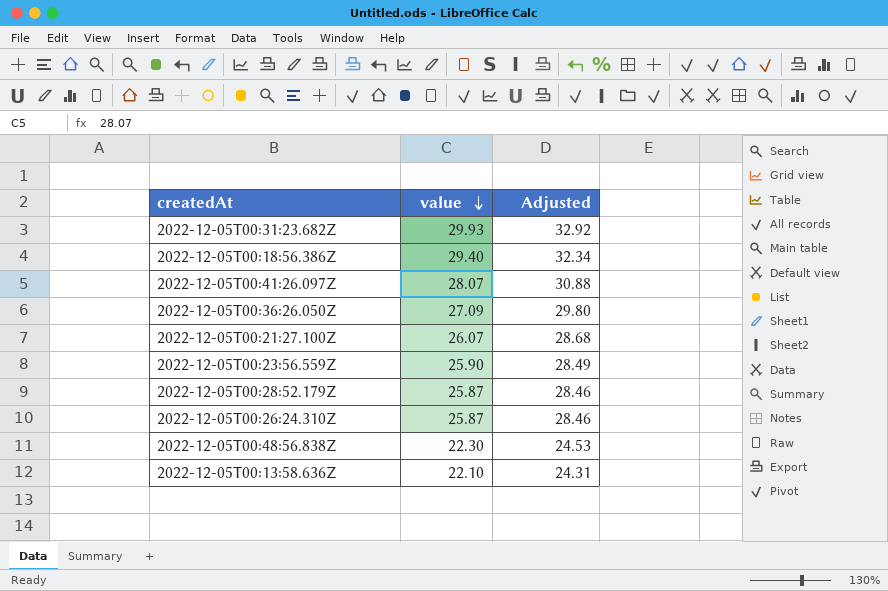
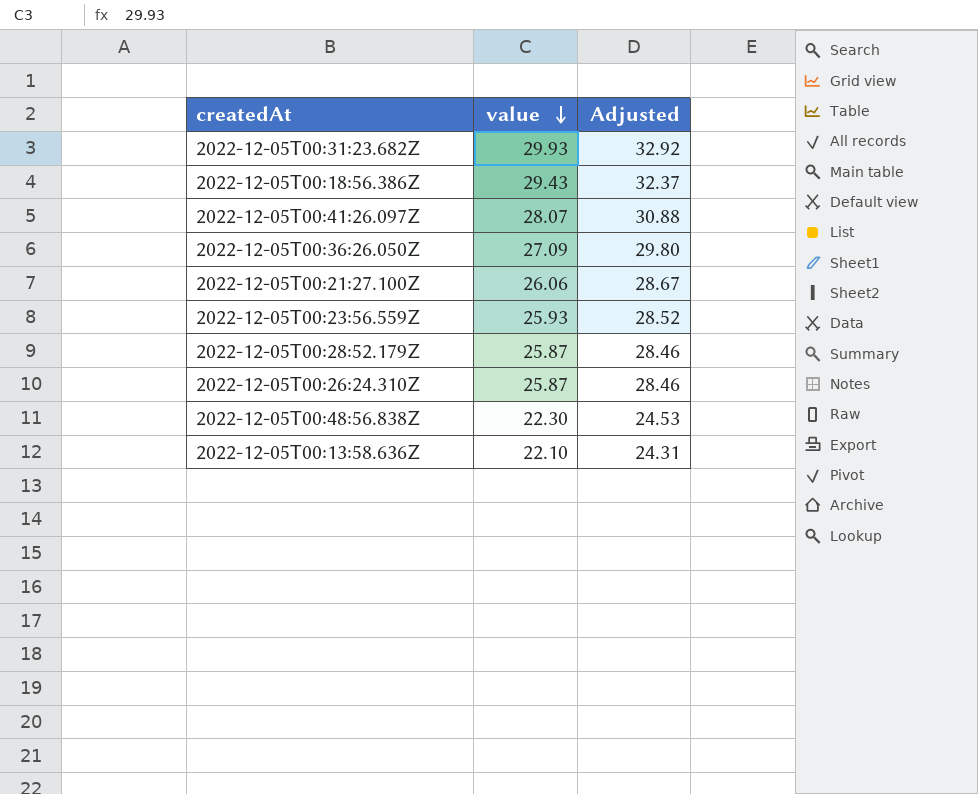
2022-12-05T00:18:56.386Z | value: 29.40 -> 29.43
2022-12-05T00:18:56.386Z | Adjusted: 32.34 -> 32.37
2022-12-05T00:21:27.100Z | value: 26.07 -> 26.06
2022-12-05T00:21:27.100Z | Adjusted: 28.68 -> 28.67
2022-12-05T00:23:56.559Z | value: 25.90 -> 25.93
2022-12-05T00:23:56.559Z | Adjusted: 28.49 -> 28.52

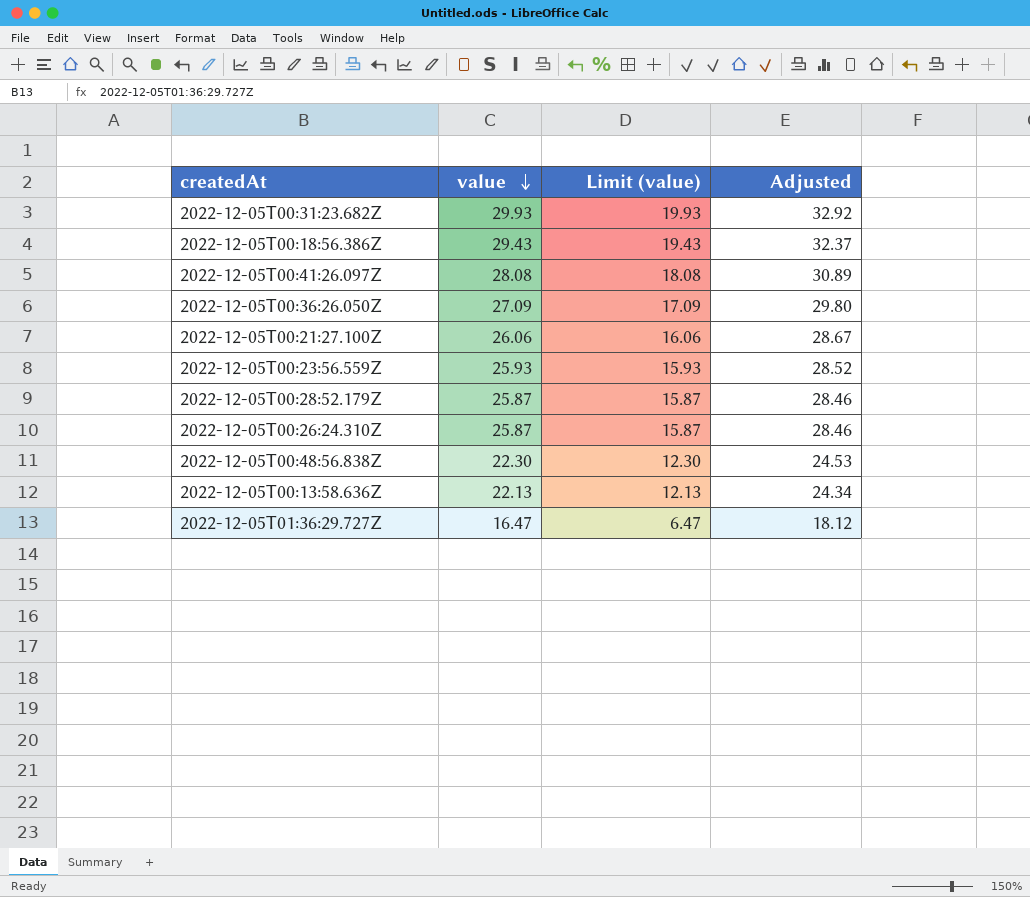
column Limit (value) | formula: none -> [value] - 10
2022-12-05T00:41:26.097Z | value: 28.07 -> 28.08
2022-12-05T00:41:26.097Z | Adjusted: 30.88 -> 30.89
2022-12-05T00:13:58.636Z | value: 22.10 -> 22.13
2022-12-05T00:13:58.636Z | Adjusted: 24.31 -> 24.34
row 2022-12-05T01:36:29.727Z: none -> 16.47 | 6.47 | 18.12

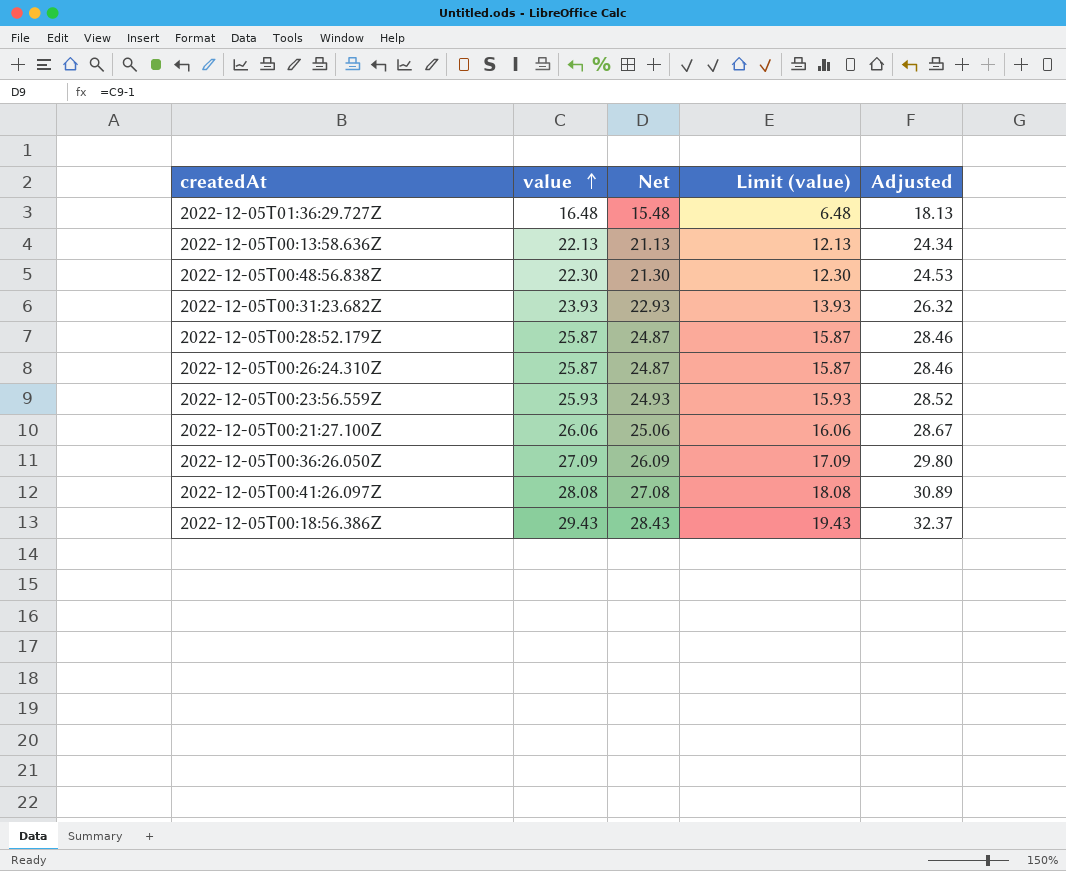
row order: value descending -> value ascending
column Net | formula: none -> [value] - 1
2022-12-05T01:36:29.727Z | value: 16.47 -> 16.48
2022-12-05T01:36:29.727Z | Limit (value): 6.47 -> 6.48
2022-12-05T01:36:29.727Z | Adjusted: 18.12 -> 18.13
2022-12-05T00:31:23.682Z | value: 29.93 -> 23.93
2022-12-05T00:31:23.682Z | Limit (value): 19.93 -> 13.93
2022-12-05T00:31:23.682Z | Adjusted: 32.92 -> 26.32

